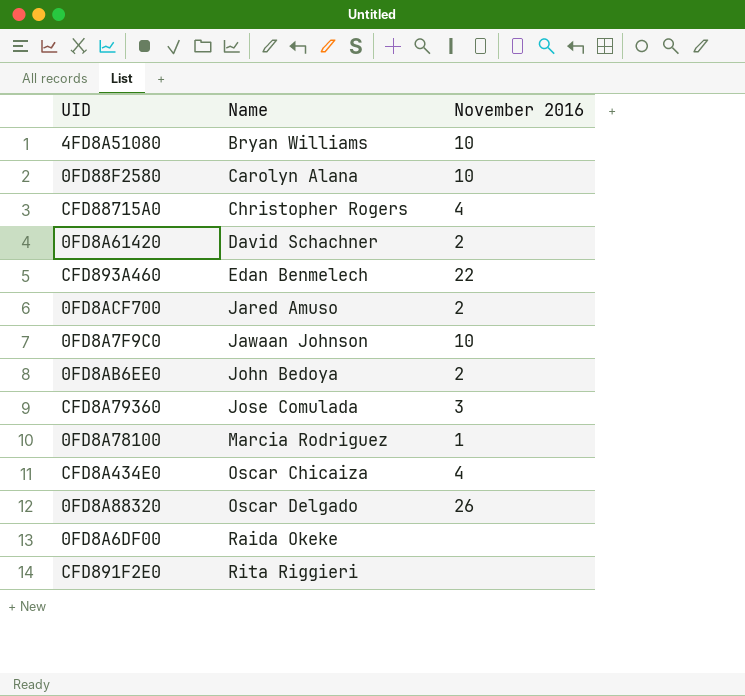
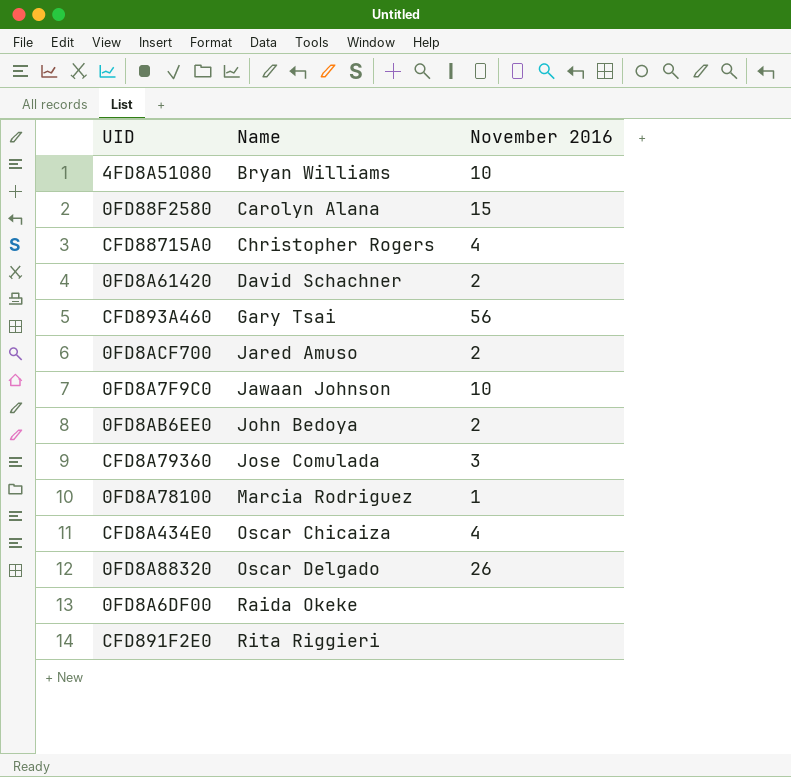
0FD88F2580 | November 2016: 10 -> 15
CFD893A460 | Name: Edan Benmelech -> Gary Tsai
CFD893A460 | November 2016: 22 -> 56

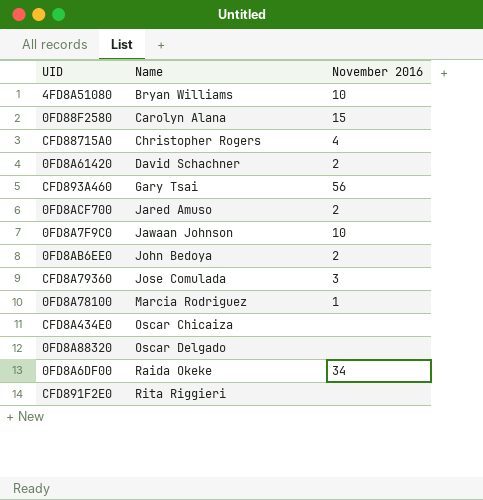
CFD8A434E0 | November 2016: 4 -> none
0FD8A88320 | November 2016: 26 -> none
0FD8A6DF00 | November 2016: none -> 34

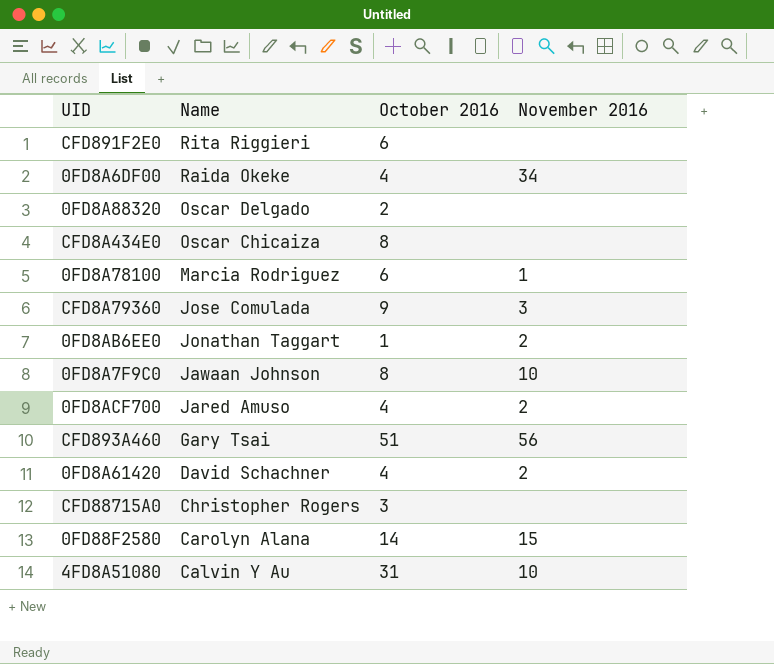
row order: Name ascending -> Name descending
column October 2016 | position: none -> 3
0FD8AB6EE0 | Name: John Bedoya -> Jonathan Taggart
CFD88715A0 | November 2016: 4 -> none
4FD8A51080 | Name: Bryan Williams -> Calvin Y Au

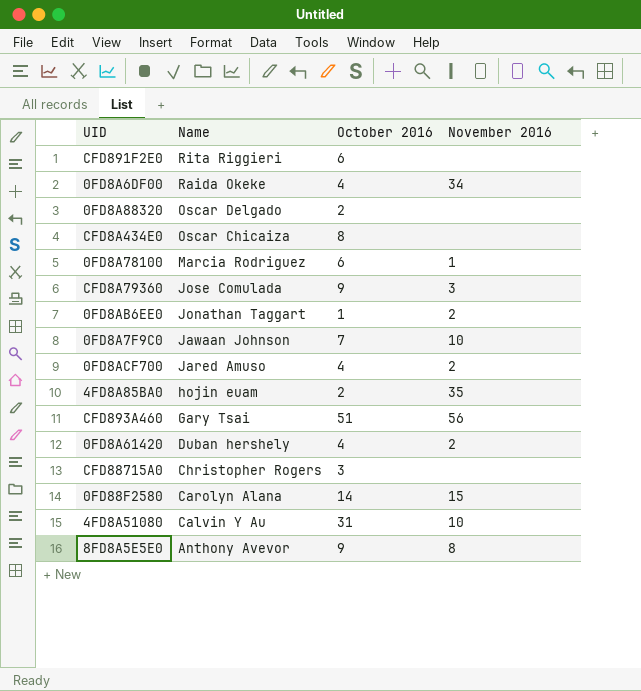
0FD8A7F9C0 | October 2016: 8 -> 7
row 4FD8A85BA0: none -> hojin euam | 2 | 35
0FD8A61420 | Name: David Schachner -> Duban hershely
row 8FD8A5E5E0: none -> Anthony Avevor | 9 | 8

